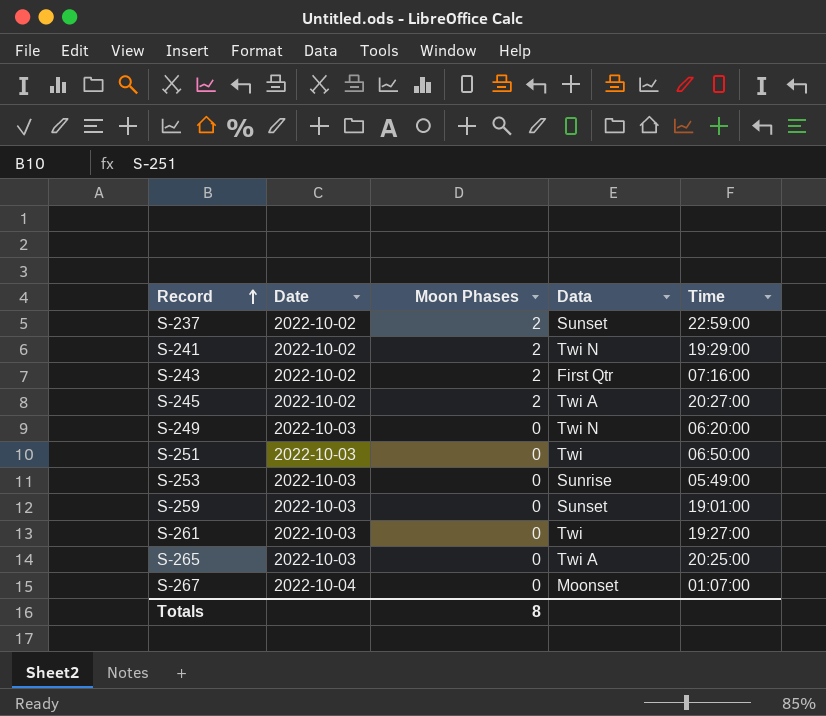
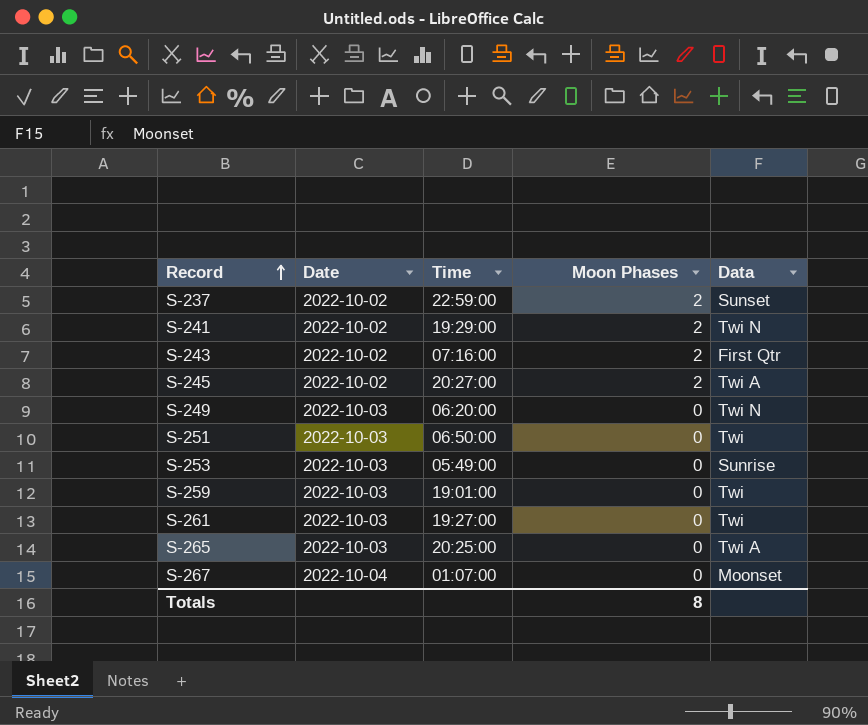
column Time | position: 5 -> 3
S-259 | Data: Sunset -> Twi

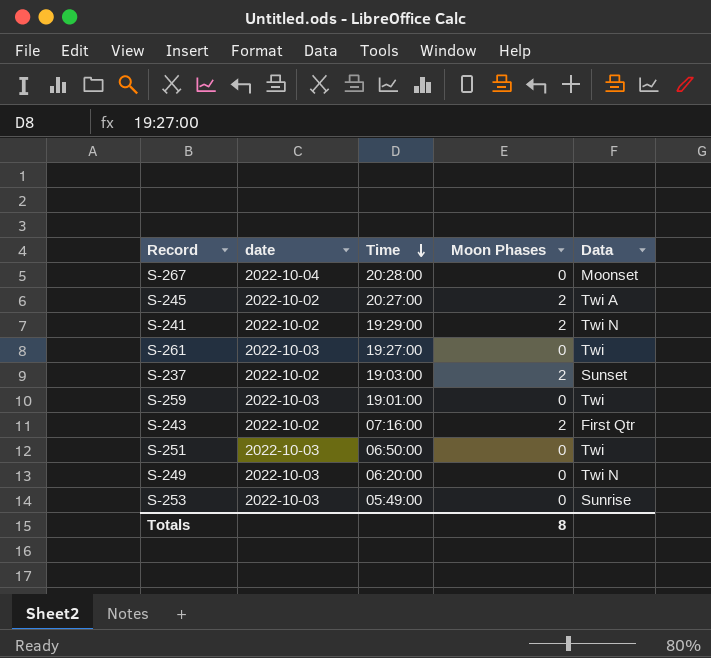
row order: Record ascending -> Time descending
column name: Date -> date
row S-265: 2022-10-03 | 20:25:00 | 0 | Twi A -> none
S-267 | Time: 01:07:00 -> 20:28:00
S-237 | Time: 22:59:00 -> 19:03:00

